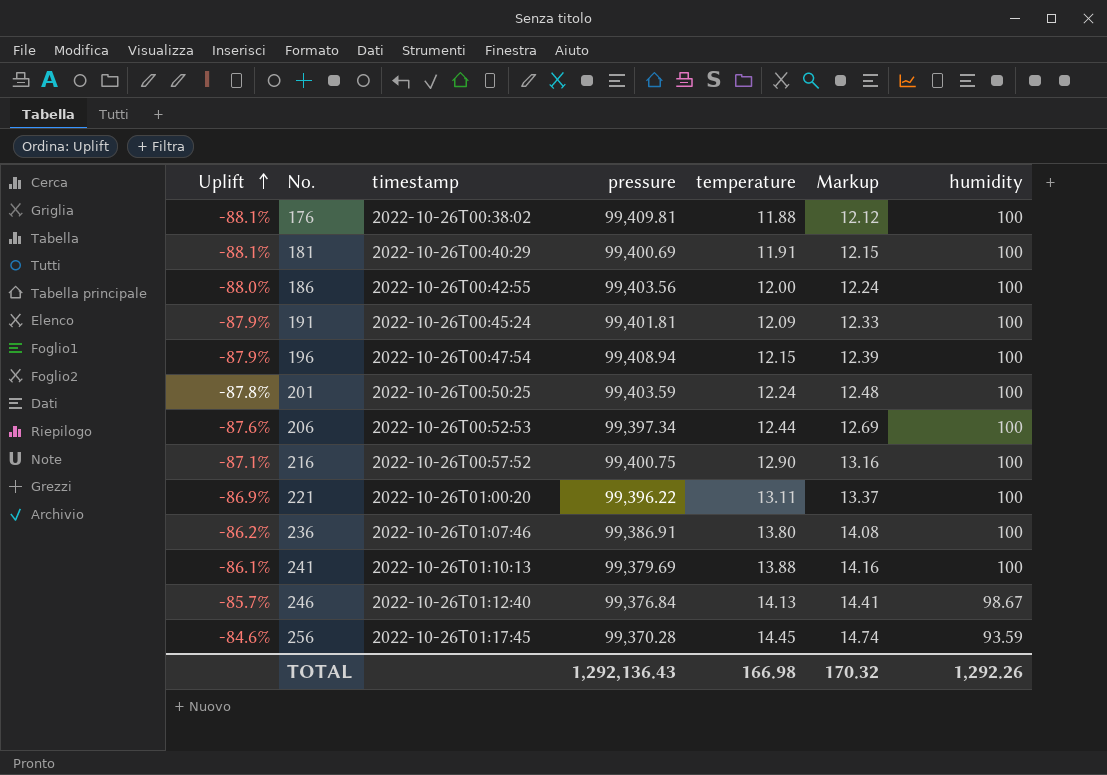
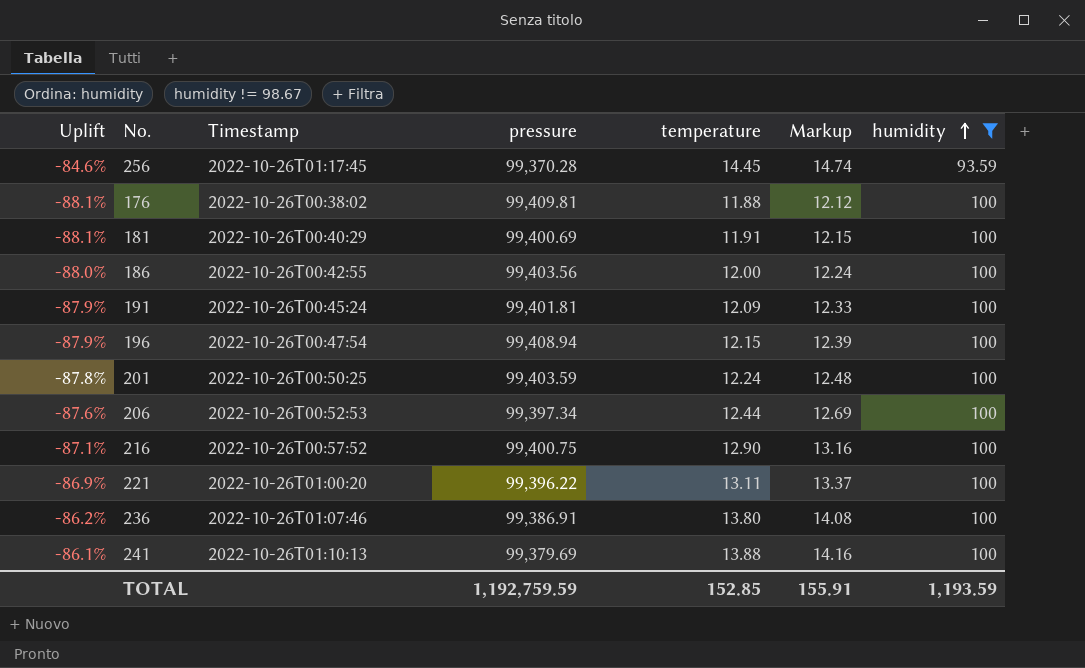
filter: none -> humidity != 98.67
row order: Uplift ascending -> humidity ascending
column name: timestamp -> Timestamp
TOTAL | pressure: 1,292,136.43 -> 1,192,759.59
TOTAL | temperature: 166.98 -> 152.85
TOTAL | Markup: 170.32 -> 155.91
TOTAL | humidity: 1,292.26 -> 1,193.59

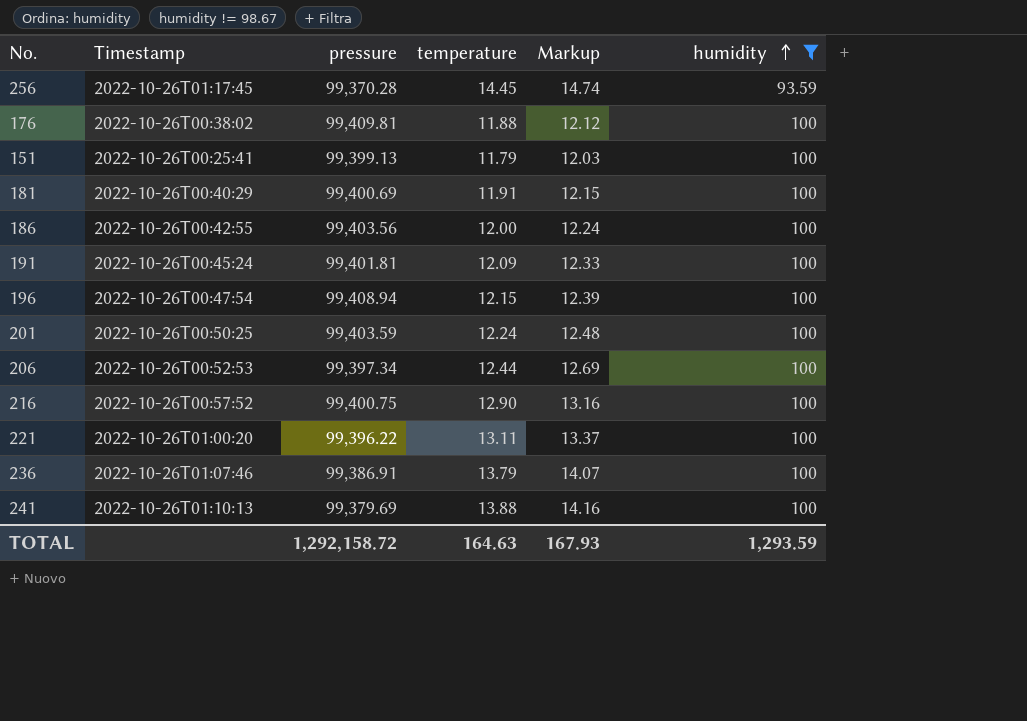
column Uplift | formula: ([temperature] - [humidity]) / [humidity] -> none
row 151: none -> 2022-10-26T00:25:41 | 99,399.13 | 11.79 | 12.03 | 100
236 | temperature: 13.80 -> 13.79
236 | Markup: 14.08 -> 14.07
TOTAL | pressure: 1,192,759.59 -> 1,292,158.72
TOTAL | temperature: 152.85 -> 164.63
TOTAL | Markup: 155.91 -> 167.93
TOTAL | humidity: 1,193.59 -> 1,293.59

